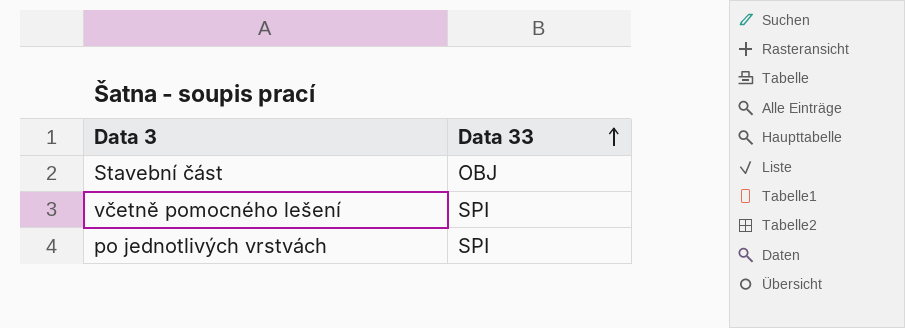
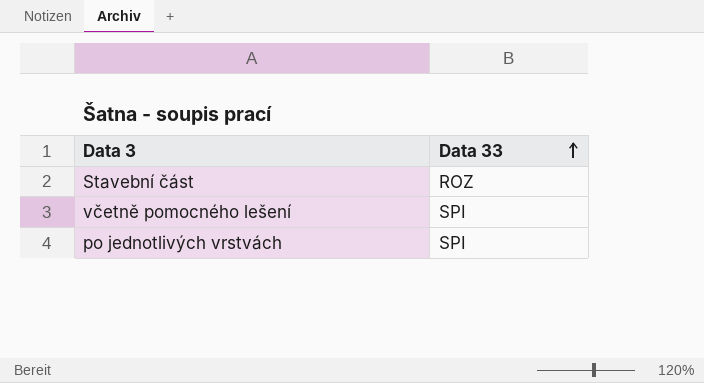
Stavební část | Data 33: OBJ -> ROZ

